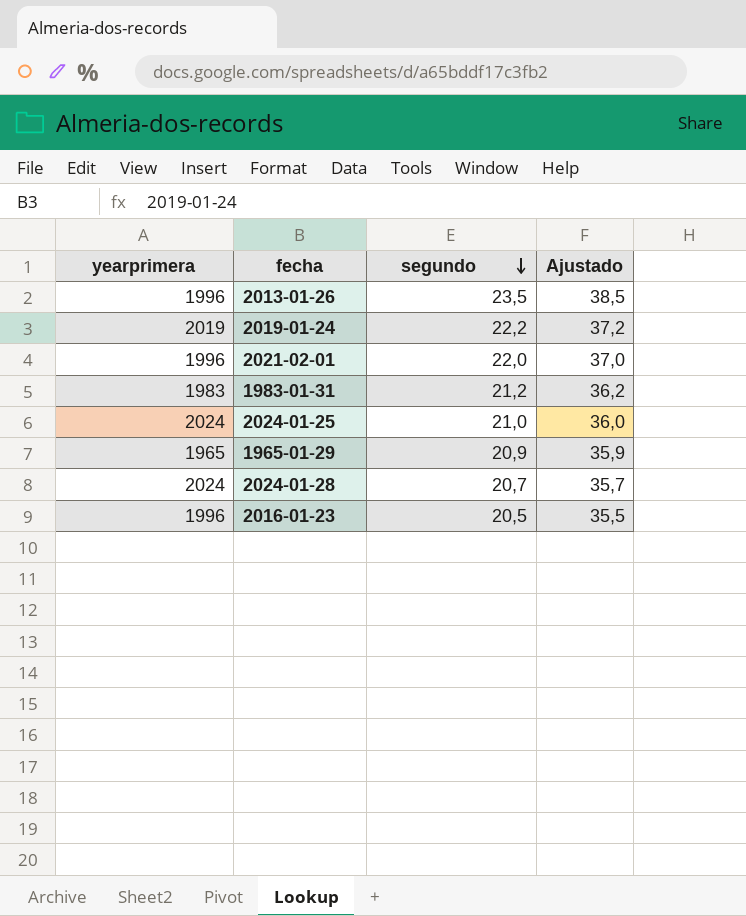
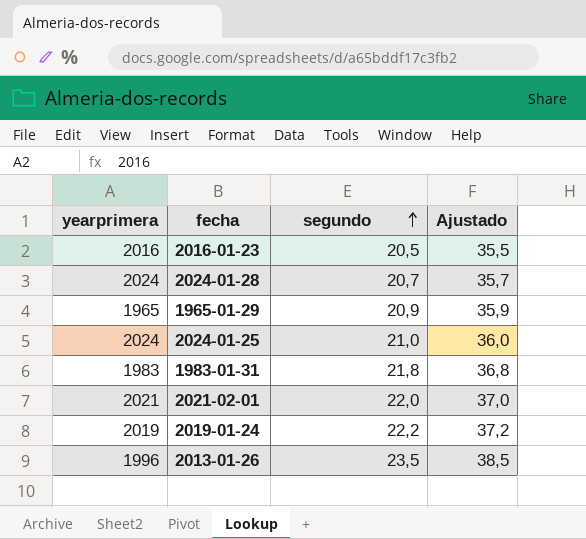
row order: segundo descending -> segundo ascending
2016-01-23 | yearprimera: 1996 -> 2016
1983-01-31 | segundo: 21,2 -> 21,8
1983-01-31 | Ajustado: 36,2 -> 36,8
2021-02-01 | yearprimera: 1996 -> 2021

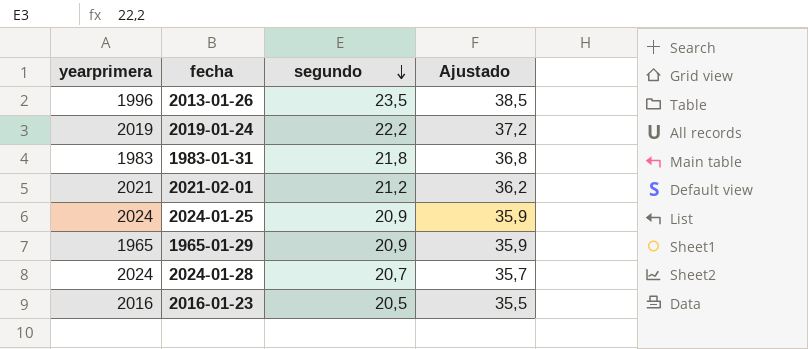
row order: segundo ascending -> segundo descending
2021-02-01 | segundo: 22,0 -> 21,2
2021-02-01 | Ajustado: 37,0 -> 36,2
2024-01-25 | segundo: 21,0 -> 20,9
2024-01-25 | Ajustado: 36,0 -> 35,9

